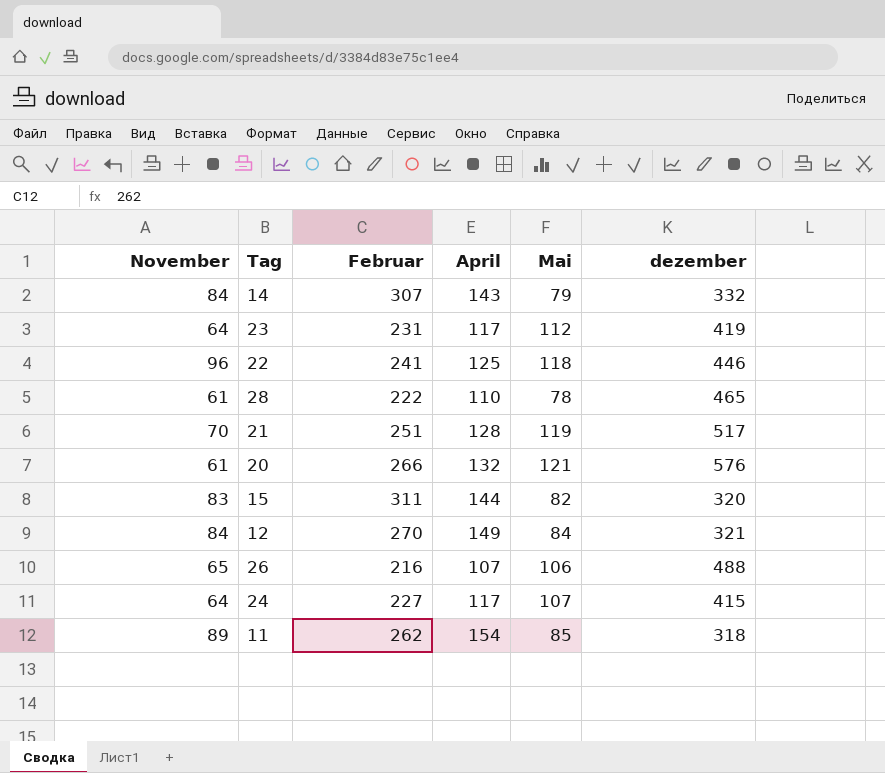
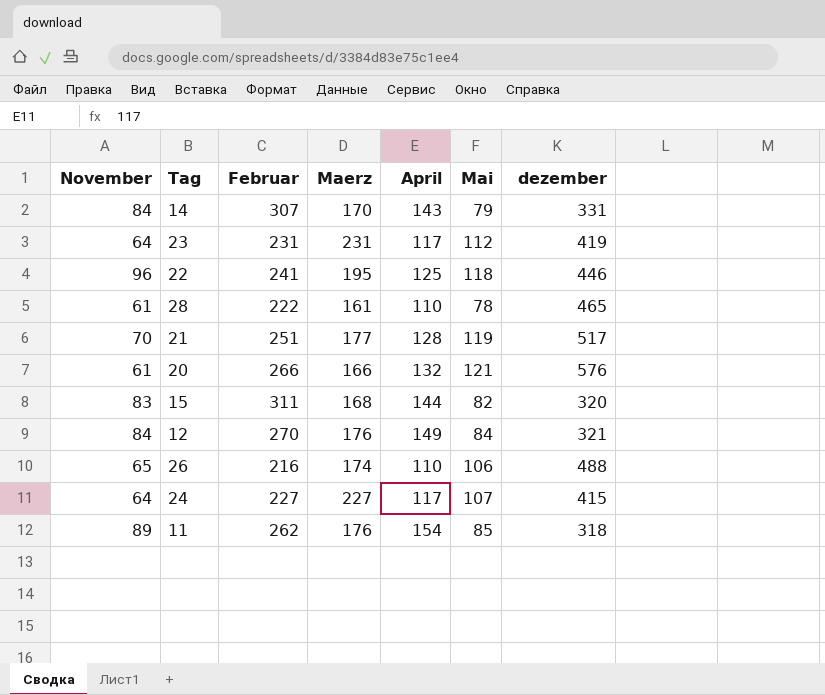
column Maerz | position: none -> 4
14 | dezember: 332 -> 331
26 | April: 107 -> 110

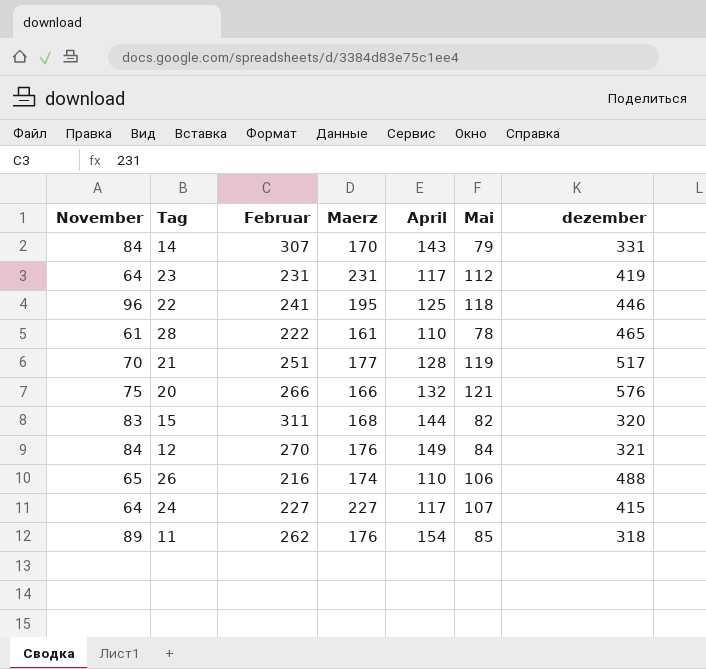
20 | November: 61 -> 75

